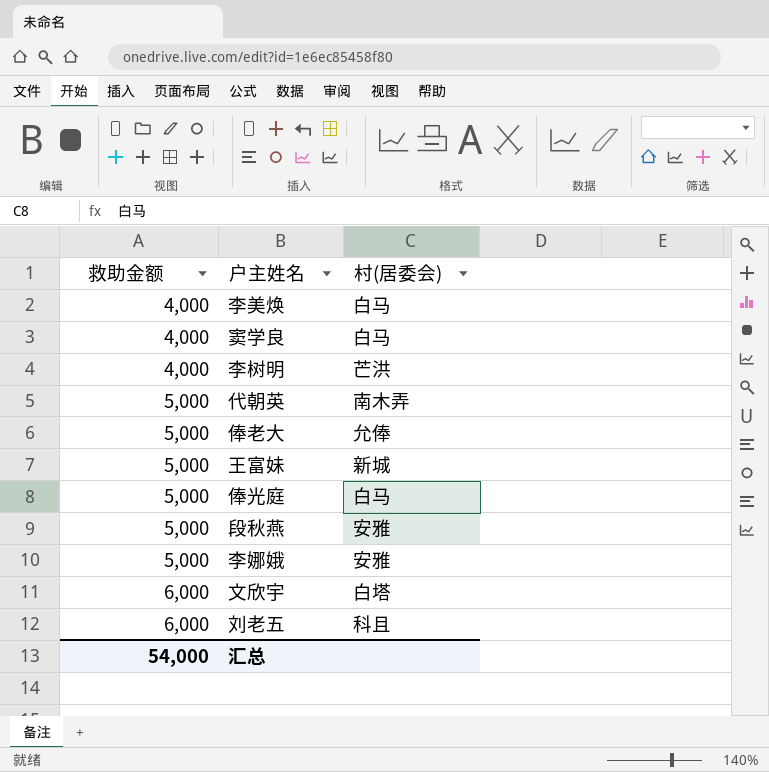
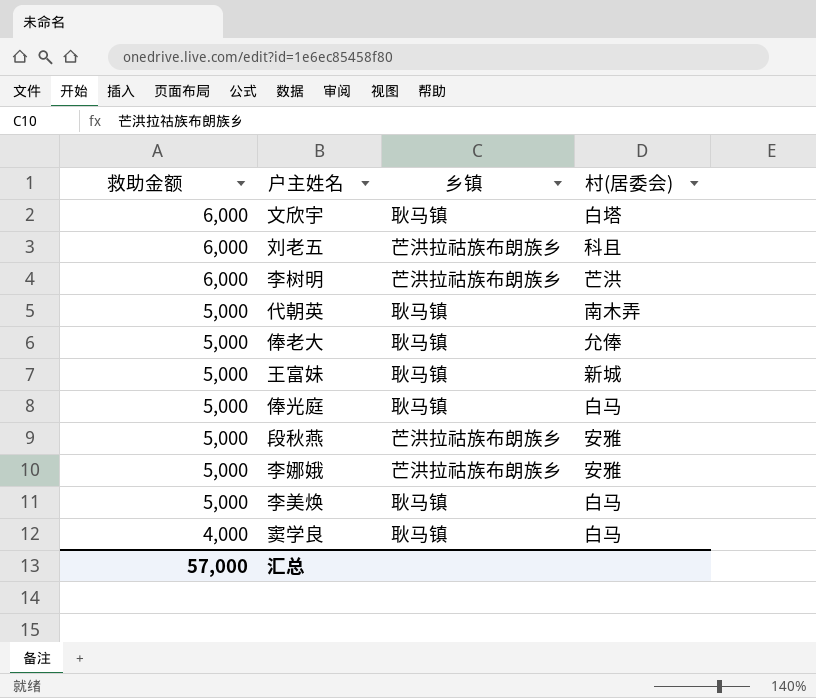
row order: 救助金额 ascending -> 救助金额 descending
column 乡镇 | position: none -> 3
李树明 | 救助金额: 4,000 -> 6,000
李美焕 | 救助金额: 4,000 -> 5,000
汇总 | 救助金额: 54,000 -> 57,000

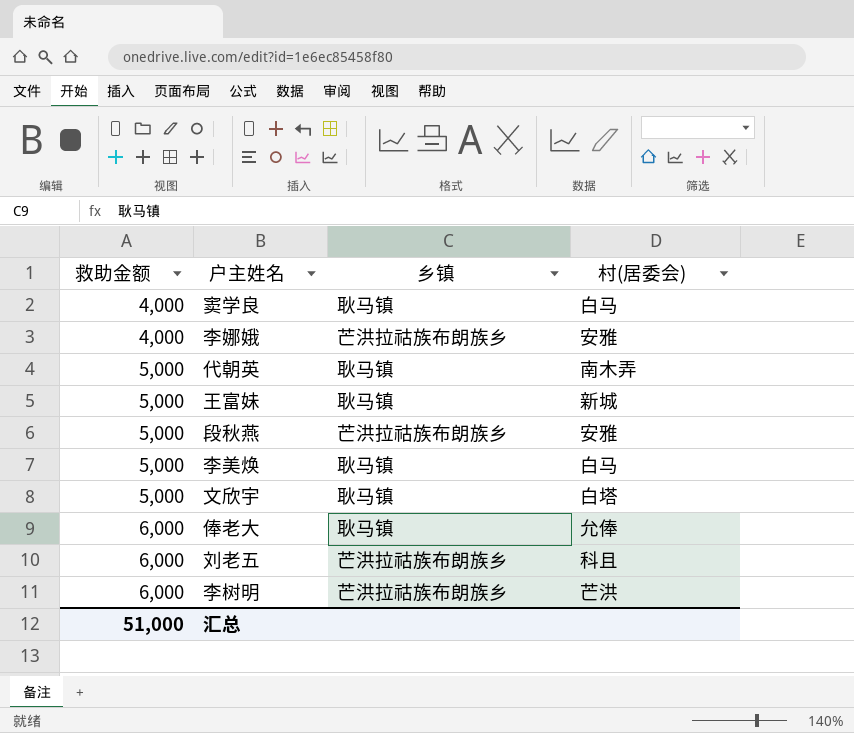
row order: 救助金额 descending -> 救助金额 ascending
row 俸光庭: 5,000 | 耿马镇 | 白马 -> none
李娜娥 | 救助金额: 5,000 -> 4,000
文欣宇 | 救助金额: 6,000 -> 5,000
俸老大 | 救助金额: 5,000 -> 6,000
汇总 | 救助金额: 57,000 -> 51,000

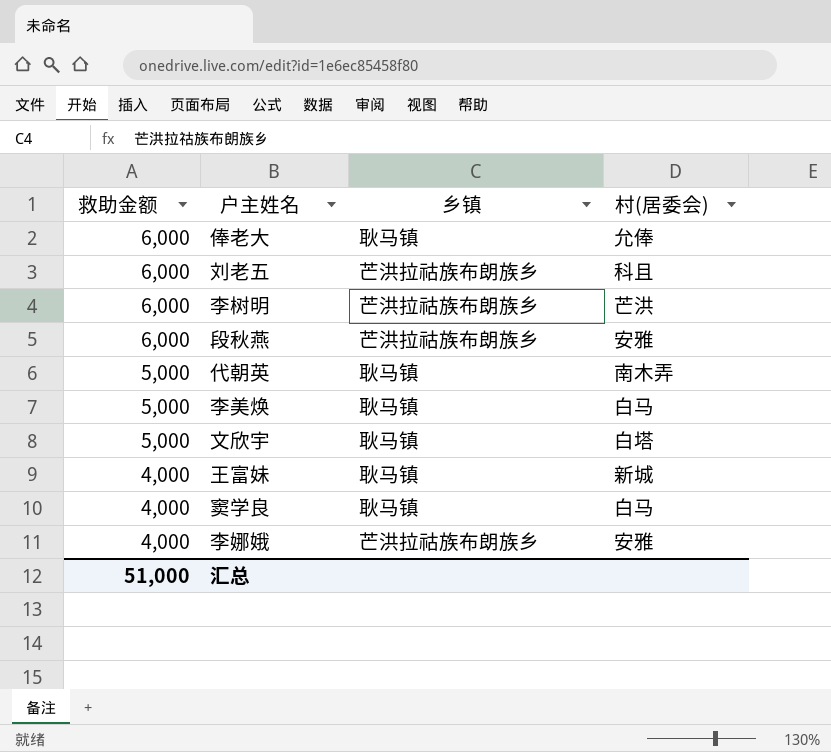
row order: 救助金额 ascending -> 救助金额 descending
段秋燕 | 救助金额: 5,000 -> 6,000
王富妹 | 救助金额: 5,000 -> 4,000

